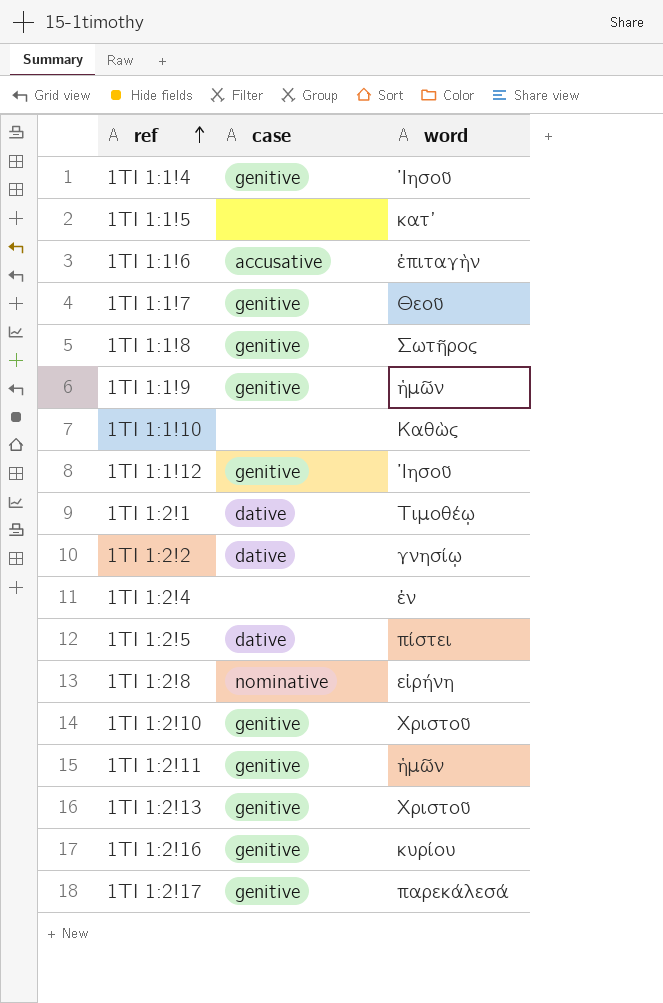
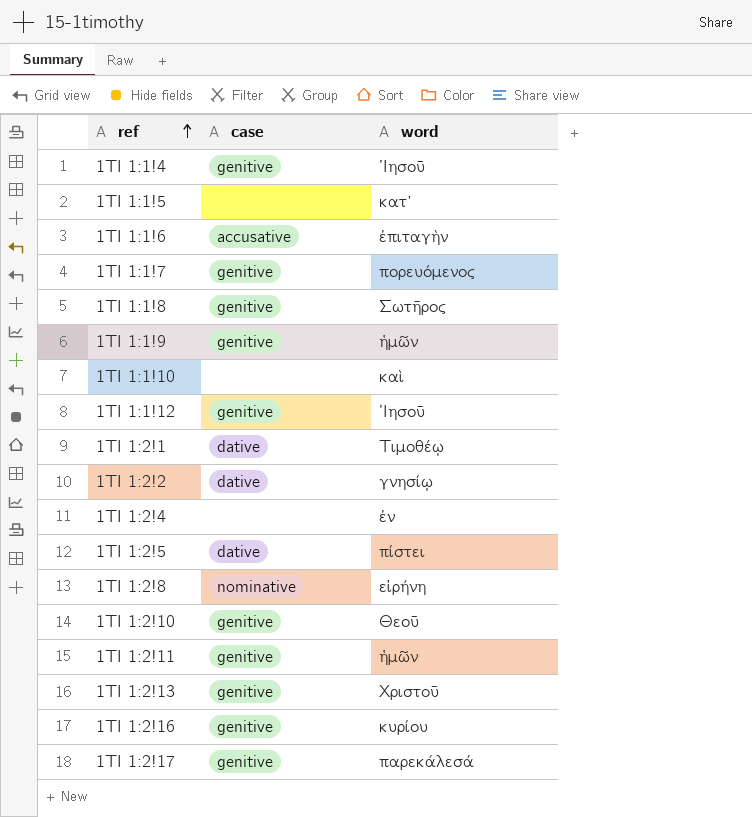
1TI 1:1!7 | word: Θεοῦ -> πορευόμενος
1TI 1:1!10 | word: Καθὼς -> καὶ
1TI 1:2!10 | word: Χριστοῦ -> Θεοῦ

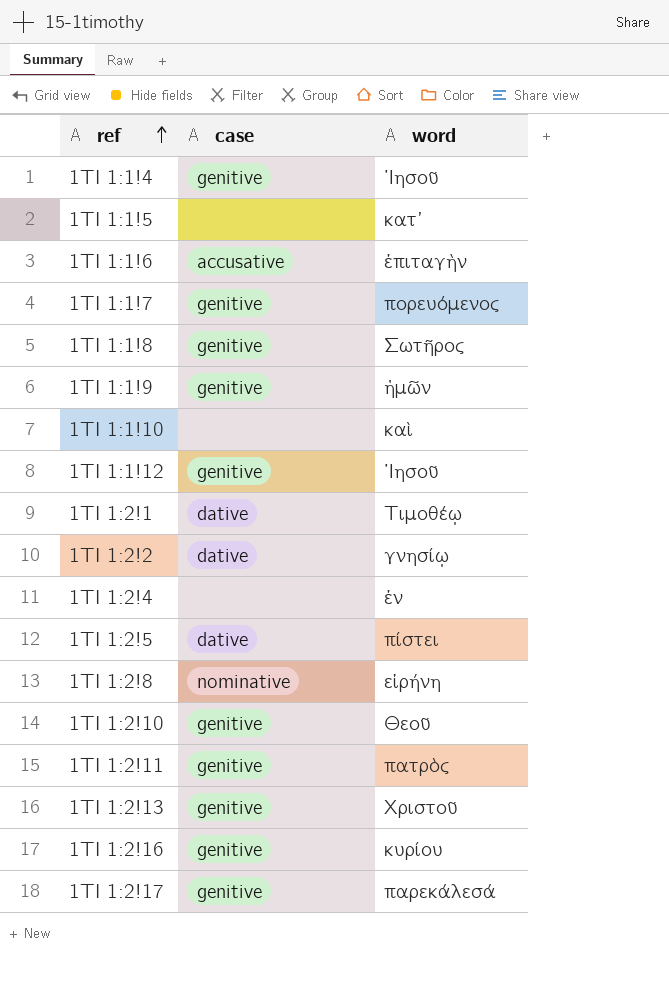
1TI 1:2!11 | word: ἡμῶν -> πατρὸς

